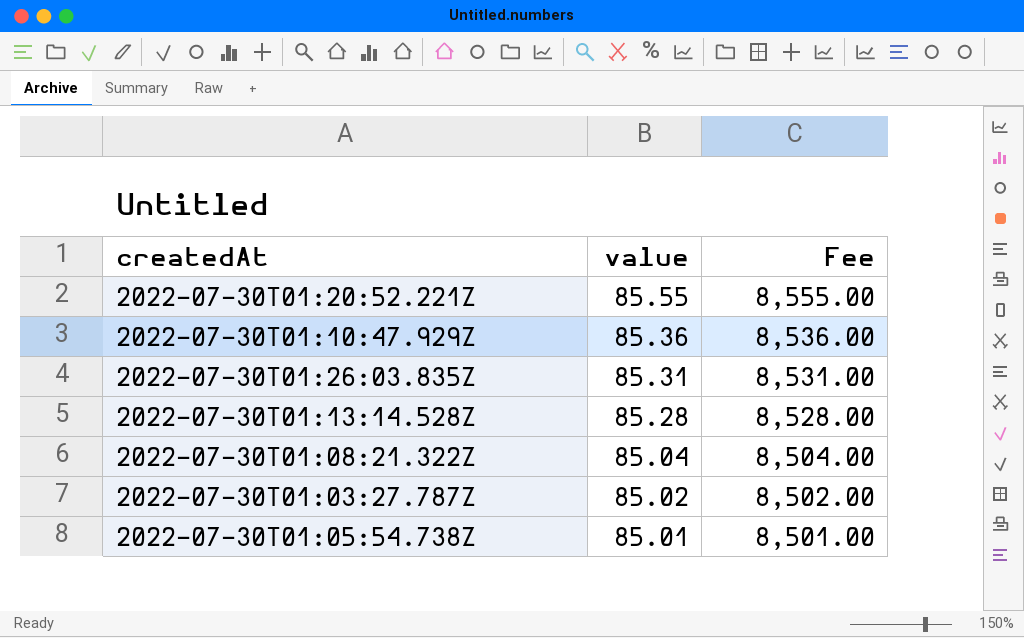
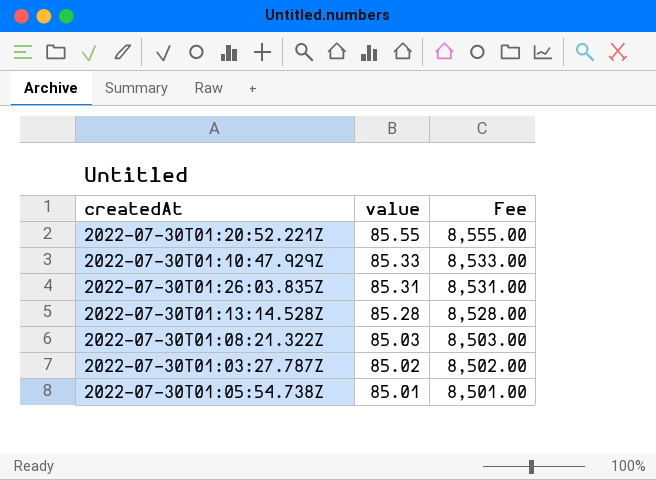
2022-07-30T01:10:47.929Z | value: 85.36 -> 85.33
2022-07-30T01:10:47.929Z | Fee: 8,536.00 -> 8,533.00
2022-07-30T01:08:21.322Z | value: 85.04 -> 85.03
2022-07-30T01:08:21.322Z | Fee: 8,504.00 -> 8,503.00

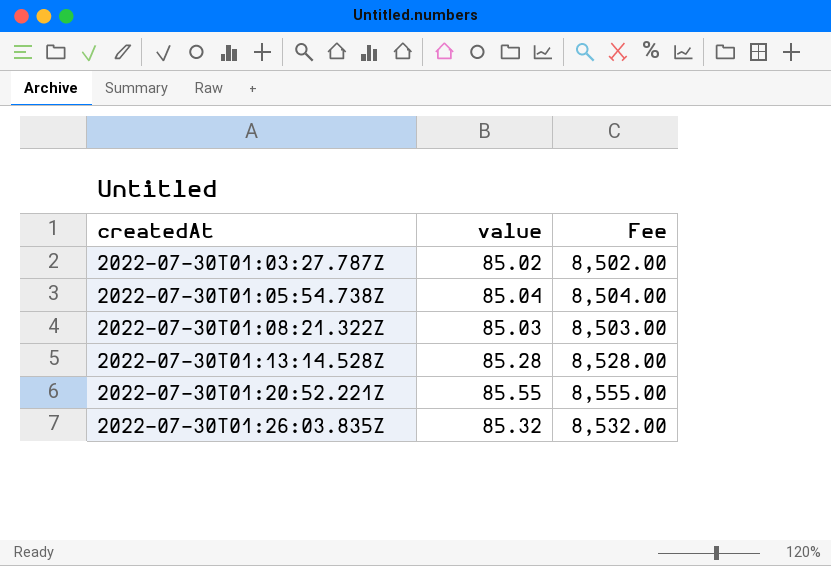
row order: value descending -> createdAt ascending
row 2022-07-30T01:10:47.929Z: 85.33 | 8,533.00 -> none
2022-07-30T01:05:54.738Z | value: 85.01 -> 85.04
2022-07-30T01:05:54.738Z | Fee: 8,501.00 -> 8,504.00
2022-07-30T01:26:03.835Z | value: 85.31 -> 85.32
2022-07-30T01:26:03.835Z | Fee: 8,531.00 -> 8,532.00

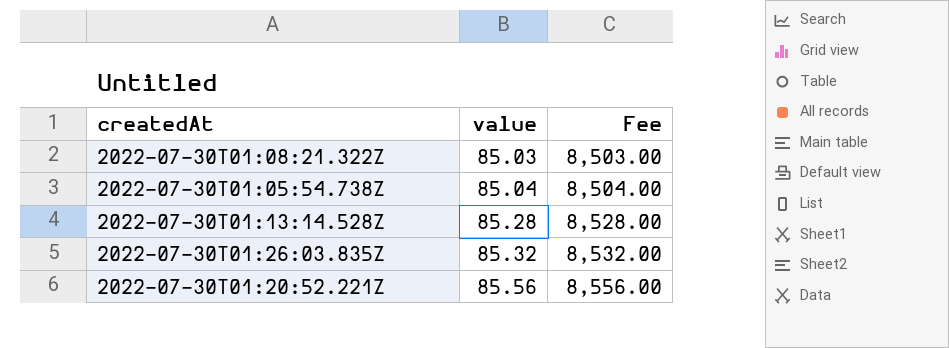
row order: createdAt ascending -> value ascending
row 2022-07-30T01:03:27.787Z: 85.02 | 8,502.00 -> none
2022-07-30T01:20:52.221Z | value: 85.55 -> 85.56
2022-07-30T01:20:52.221Z | Fee: 8,555.00 -> 8,556.00

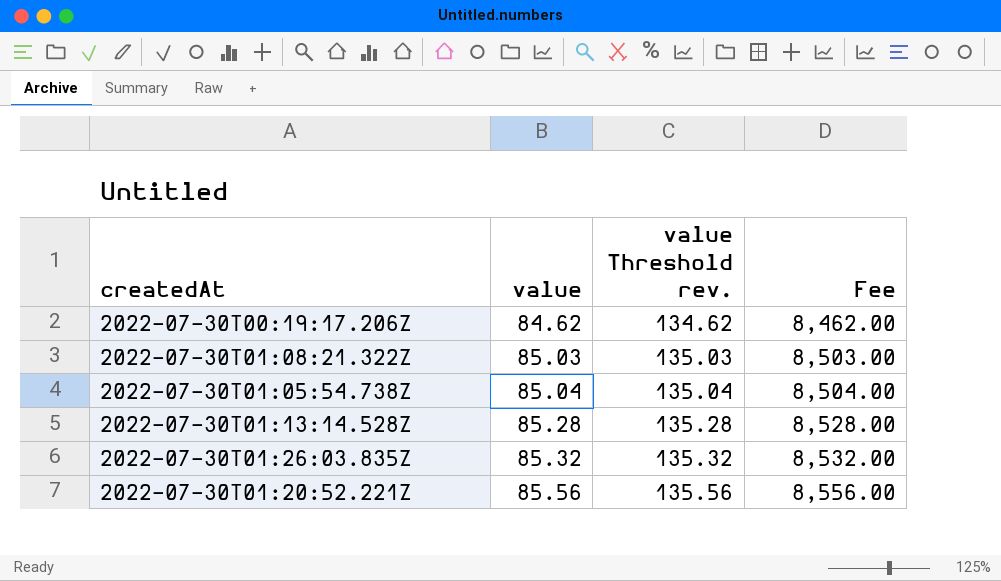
column value Threshold rev. | formula: none -> [value] + 50
row 2022-07-30T00:19:17.206Z: none -> 84.62 | 134.62 | 8,462.00

